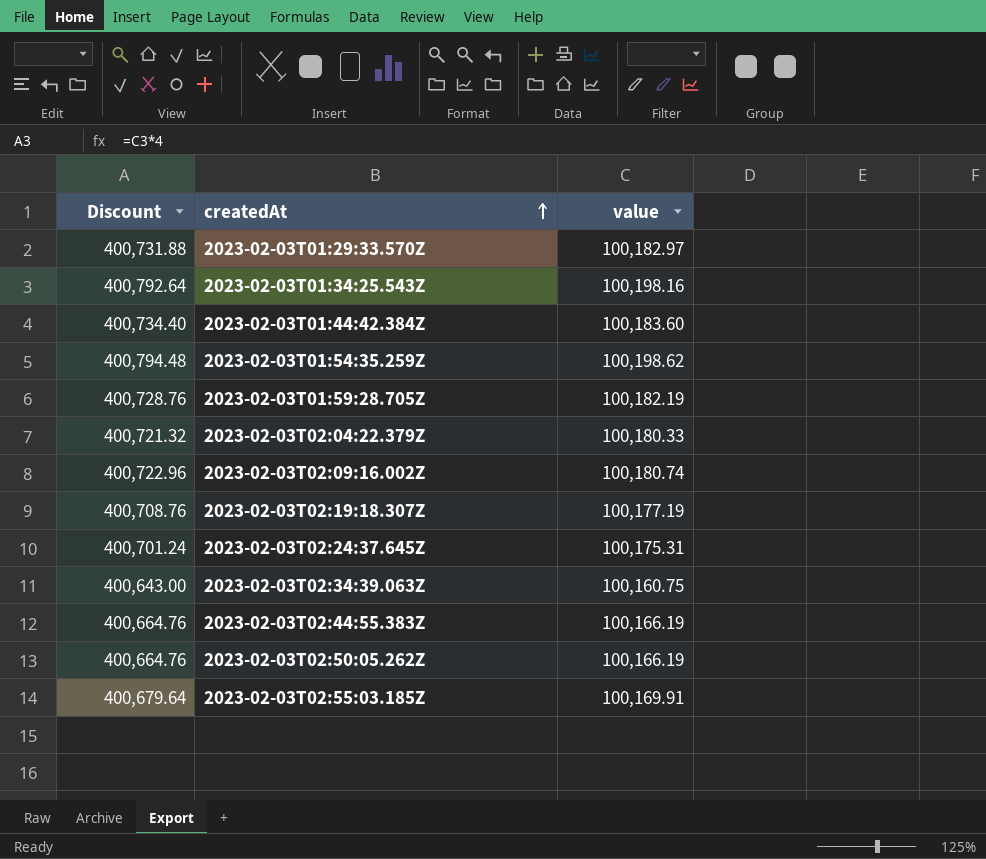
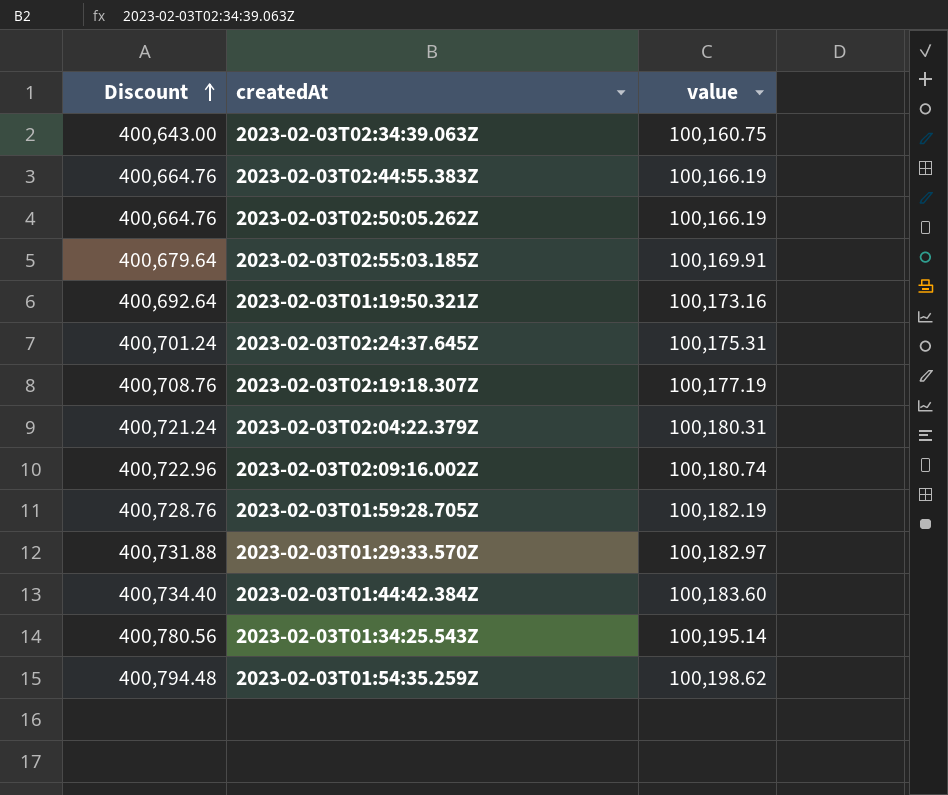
row order: createdAt ascending -> Discount ascending
row 2023-02-03T01:19:50.321Z: none -> 400,692.64 | 100,173.16
2023-02-03T02:04:22.379Z | Discount: 400,721.32 -> 400,721.24
2023-02-03T02:04:22.379Z | value: 100,180.33 -> 100,180.31
2023-02-03T01:34:25.543Z | Discount: 400,792.64 -> 400,780.56
2023-02-03T01:34:25.543Z | value: 100,198.16 -> 100,195.14

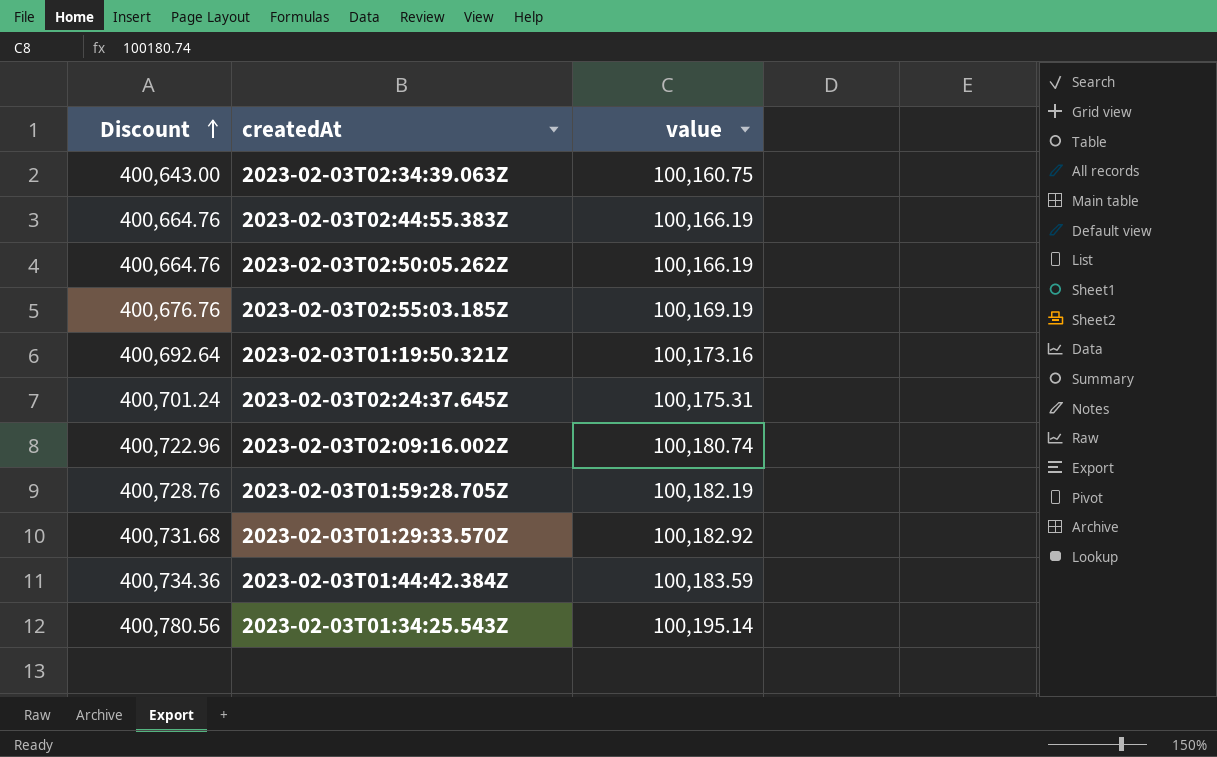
row 2023-02-03T02:19:18.307Z: 400,708.76 | 100,177.19 -> none
row 2023-02-03T02:04:22.379Z: 400,721.24 | 100,180.31 -> none
row 2023-02-03T01:54:35.259Z: 400,794.48 | 100,198.62 -> none
2023-02-03T02:55:03.185Z | Discount: 400,679.64 -> 400,676.76
2023-02-03T02:55:03.185Z | value: 100,169.91 -> 100,169.19
2023-02-03T01:29:33.570Z | Discount: 400,731.88 -> 400,731.68
2023-02-03T01:29:33.570Z | value: 100,182.97 -> 100,182.92
2023-02-03T01:44:42.384Z | Discount: 400,734.40 -> 400,734.36
2023-02-03T01:44:42.384Z | value: 100,183.60 -> 100,183.59

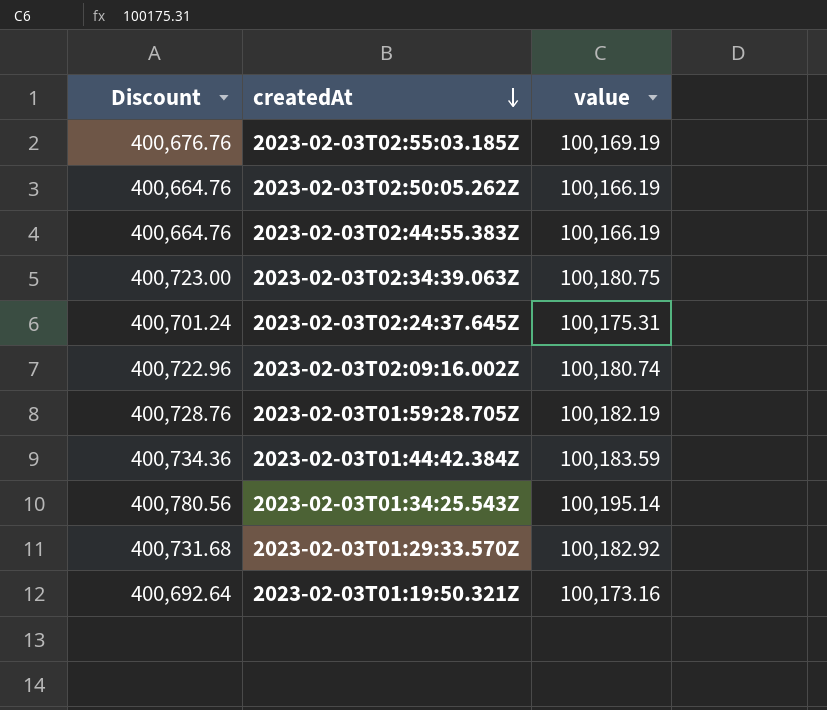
row order: Discount ascending -> createdAt descending
2023-02-03T02:34:39.063Z | Discount: 400,643.00 -> 400,723.00
2023-02-03T02:34:39.063Z | value: 100,160.75 -> 100,180.75

